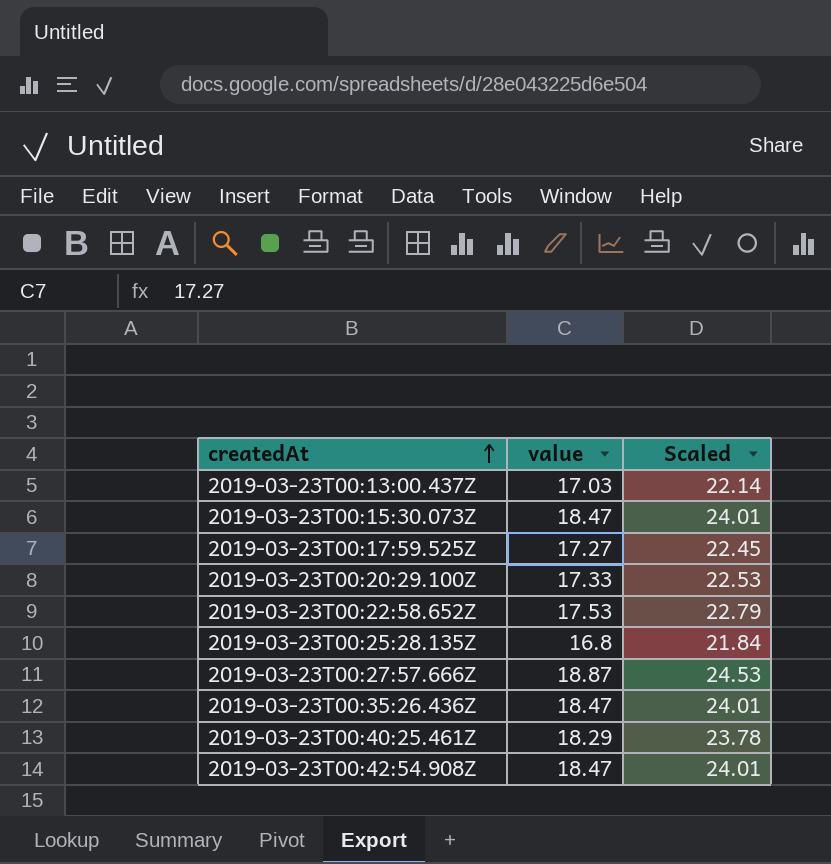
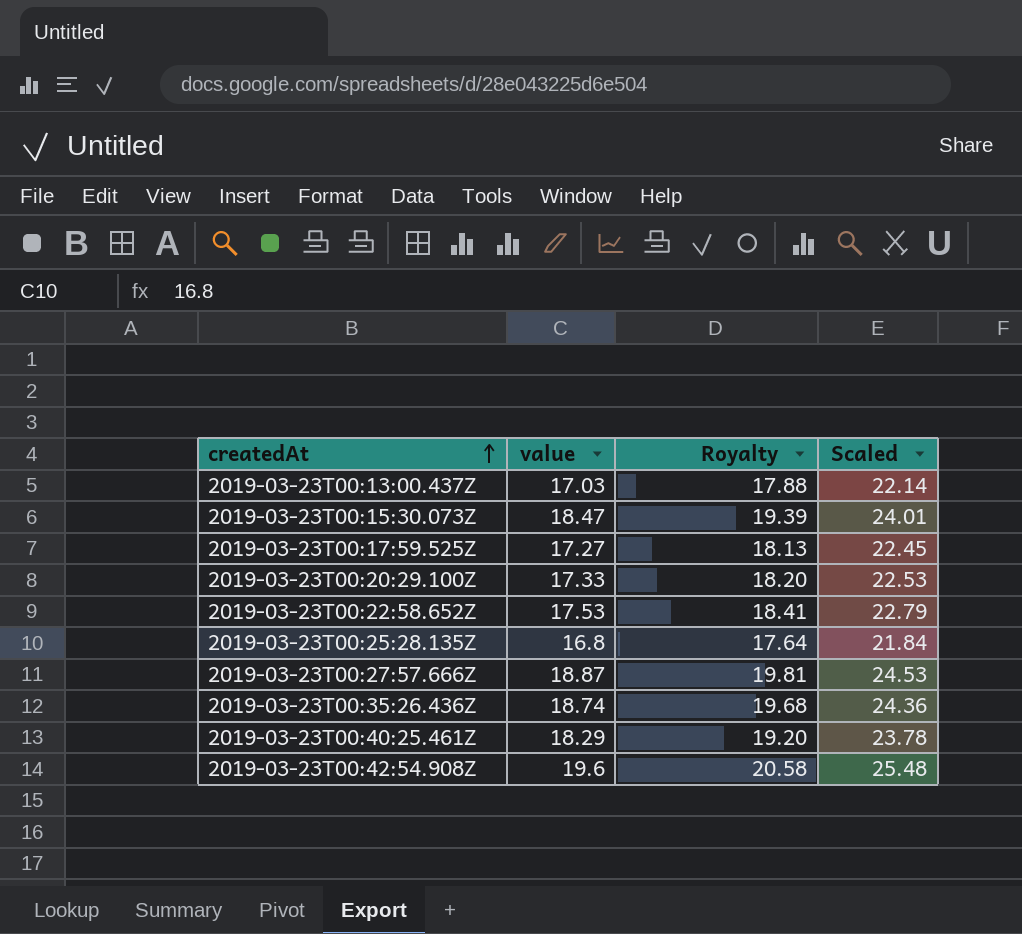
column Royalty | formula: none -> [value] * 1.05
2019-03-23T00:35:26.436Z | value: 18.47 -> 18.74
2019-03-23T00:35:26.436Z | Scaled: 24.01 -> 24.36
2019-03-23T00:42:54.908Z | value: 18.47 -> 19.6
2019-03-23T00:42:54.908Z | Scaled: 24.01 -> 25.48

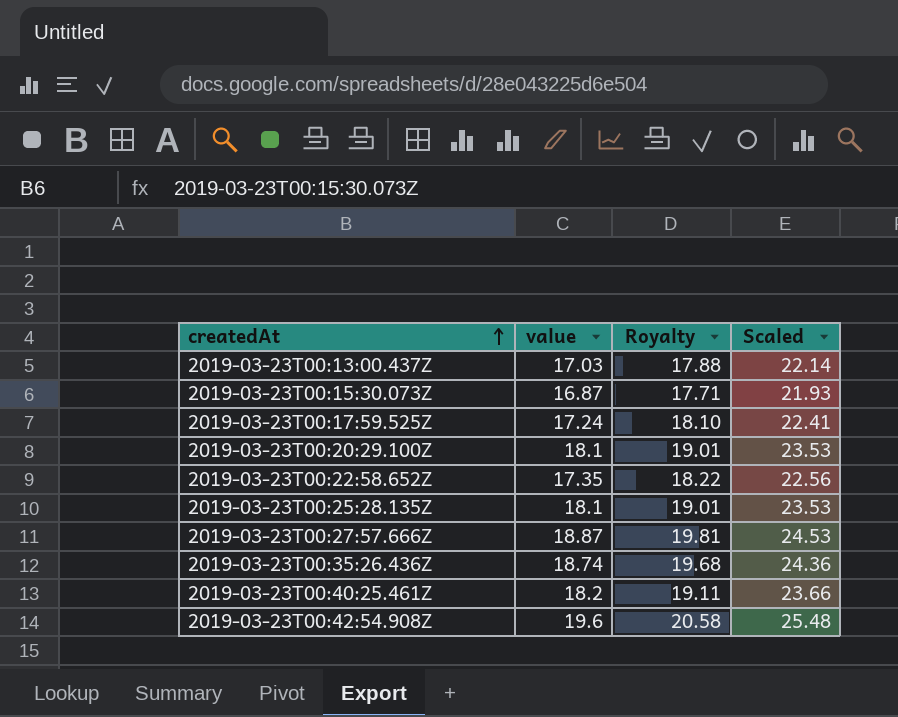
2019-03-23T00:15:30.073Z | value: 18.47 -> 16.87
2019-03-23T00:15:30.073Z | Royalty: 19.39 -> 17.71
2019-03-23T00:15:30.073Z | Scaled: 24.01 -> 21.93
2019-03-23T00:17:59.525Z | value: 17.27 -> 17.24
2019-03-23T00:17:59.525Z | Royalty: 18.13 -> 18.10
2019-03-23T00:17:59.525Z | Scaled: 22.45 -> 22.41
2019-03-23T00:20:29.100Z | value: 17.33 -> 18.1
2019-03-23T00:20:29.100Z | Royalty: 18.20 -> 19.01
2019-03-23T00:20:29.100Z | Scaled: 22.53 -> 23.53
2019-03-23T00:22:58.652Z | value: 17.53 -> 17.35
2019-03-23T00:22:58.652Z | Royalty: 18.41 -> 18.22
2019-03-23T00:22:58.652Z | Scaled: 22.79 -> 22.56
2019-03-23T00:25:28.135Z | value: 16.8 -> 18.1
2019-03-23T00:25:28.135Z | Royalty: 17.64 -> 19.01
2019-03-23T00:25:28.135Z | Scaled: 21.84 -> 23.53
2019-03-23T00:40:25.461Z | value: 18.29 -> 18.2
2019-03-23T00:40:25.461Z | Royalty: 19.20 -> 19.11
2019-03-23T00:40:25.461Z | Scaled: 23.78 -> 23.66

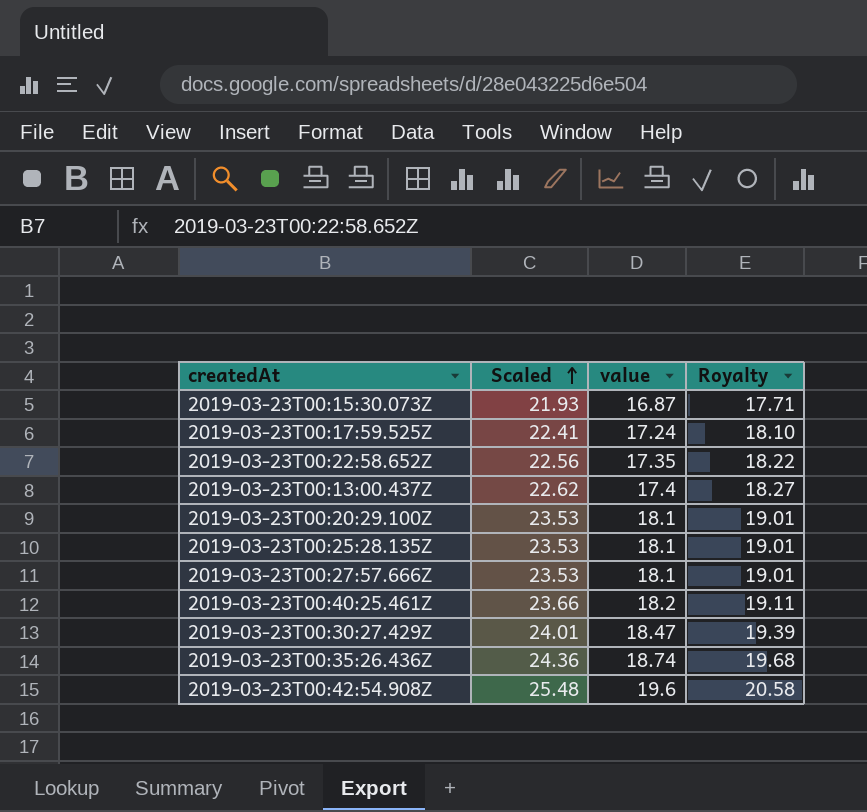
row order: createdAt ascending -> Scaled ascending
column Scaled | position: 4 -> 2
2019-03-23T00:13:00.437Z | Scaled: 22.14 -> 22.62
2019-03-23T00:13:00.437Z | value: 17.03 -> 17.4
2019-03-23T00:13:00.437Z | Royalty: 17.88 -> 18.27
2019-03-23T00:27:57.666Z | Scaled: 24.53 -> 23.53
2019-03-23T00:27:57.666Z | value: 18.87 -> 18.1
2019-03-23T00:27:57.666Z | Royalty: 19.81 -> 19.01
row 2019-03-23T00:30:27.429Z: none -> 24.01 | 18.47 | 19.39

